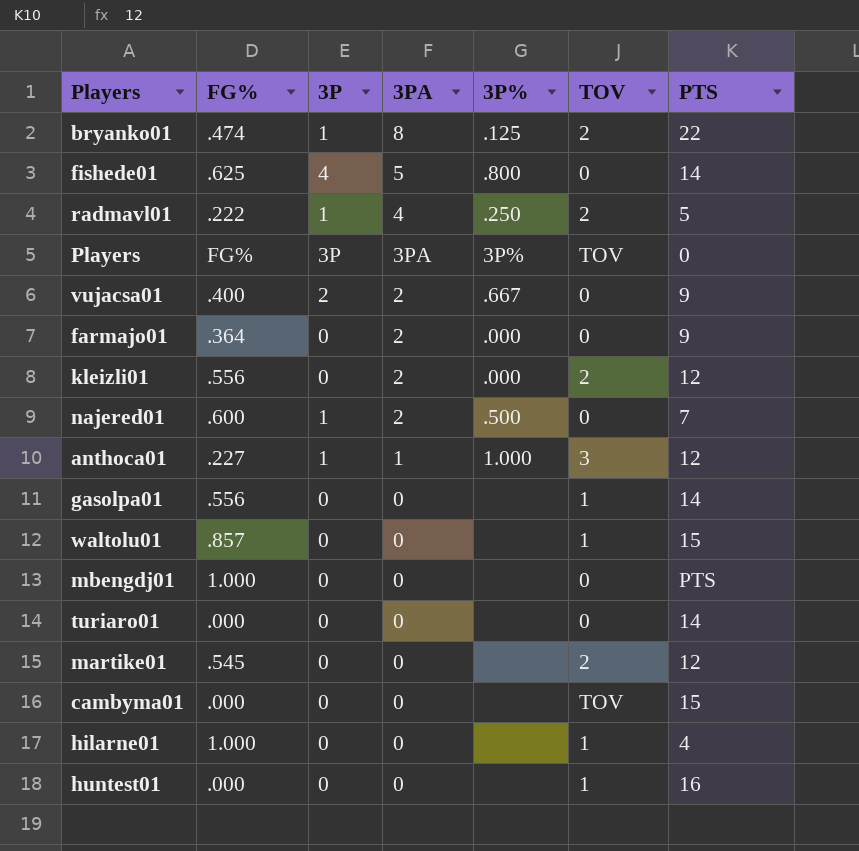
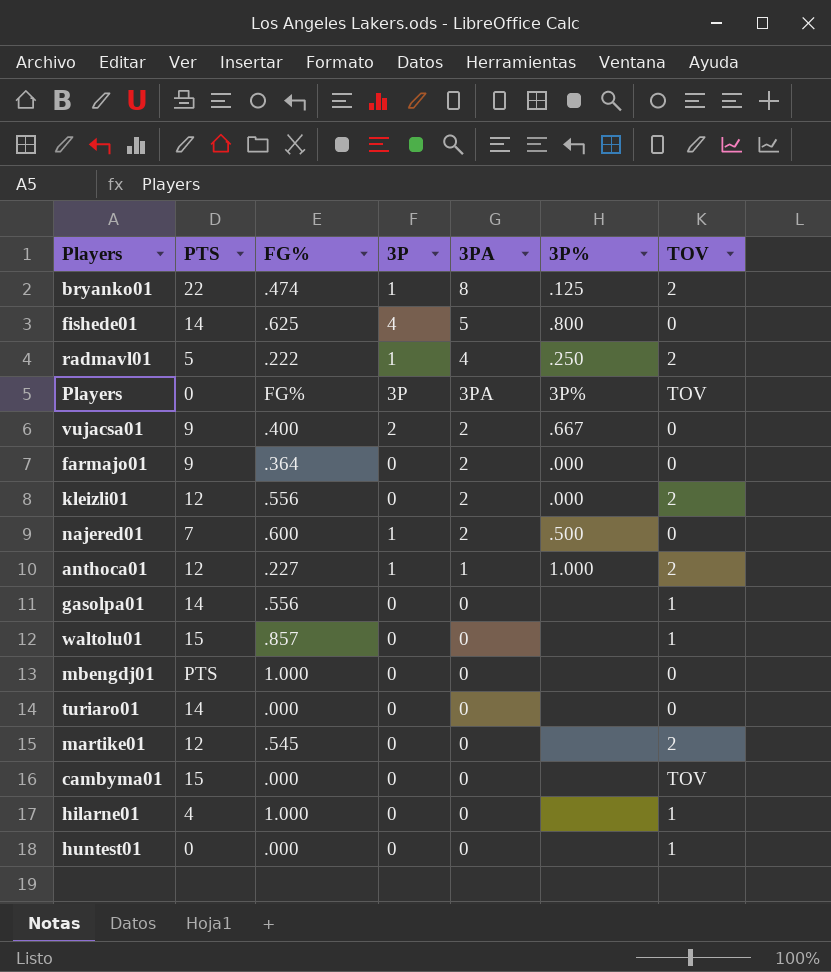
column PTS | position: 7 -> 2
anthoca01 | TOV: 3 -> 2
huntest01 | PTS: 16 -> 0

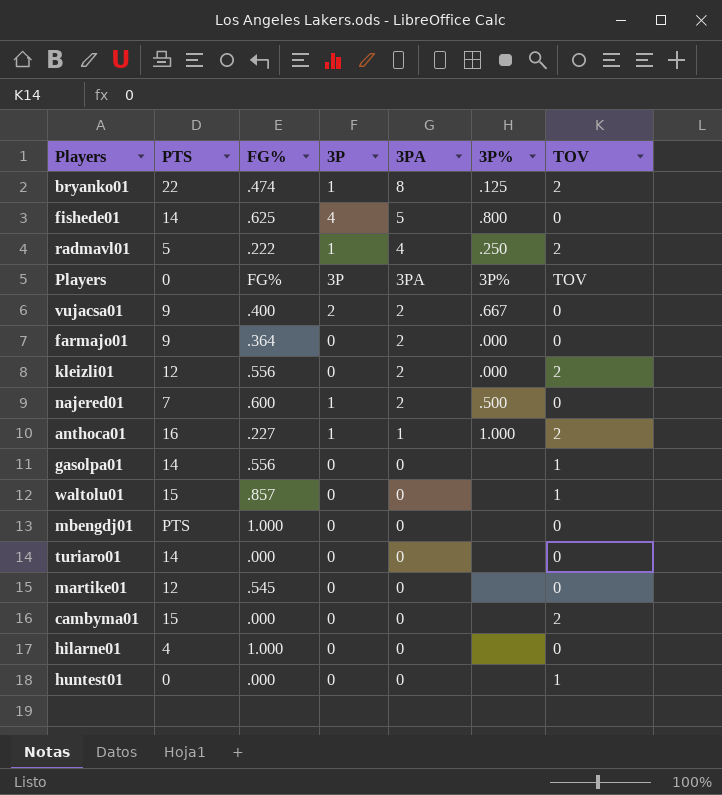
anthoca01 | PTS: 12 -> 16
martike01 | TOV: 2 -> 0
cambyma01 | TOV: TOV -> 2
hilarne01 | TOV: 1 -> 0

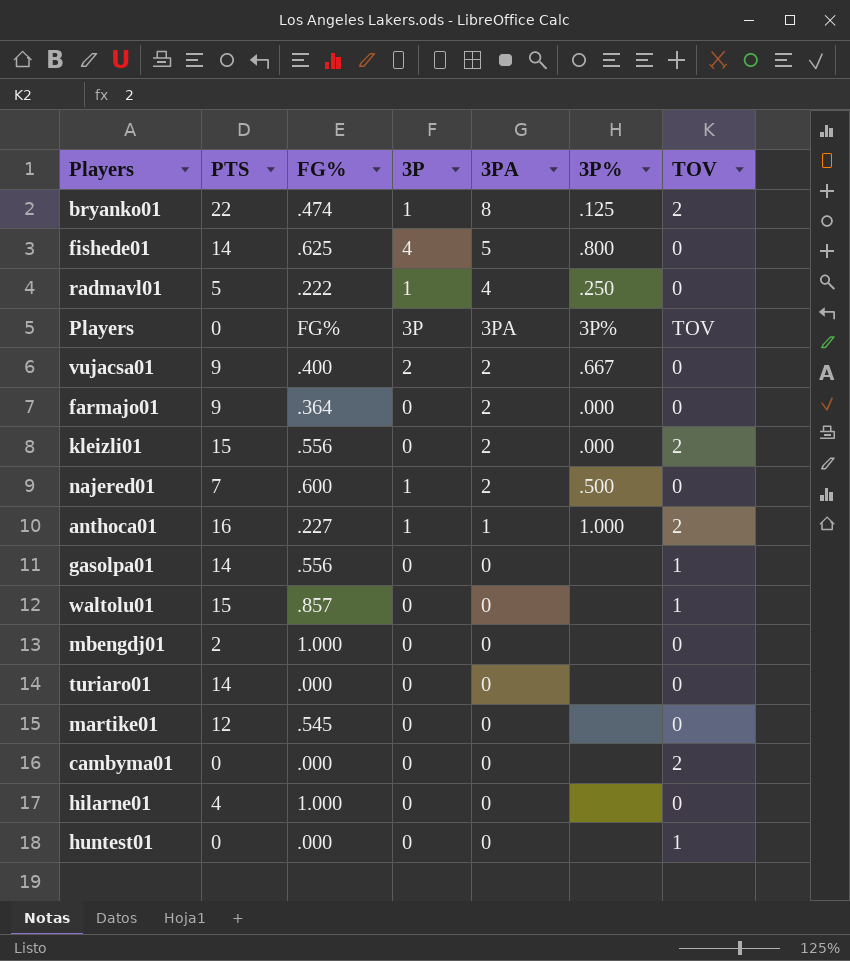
radmavl01 | TOV: 2 -> 0
kleizli01 | PTS: 12 -> 15
mbengdj01 | PTS: PTS -> 2
cambyma01 | PTS: 15 -> 0

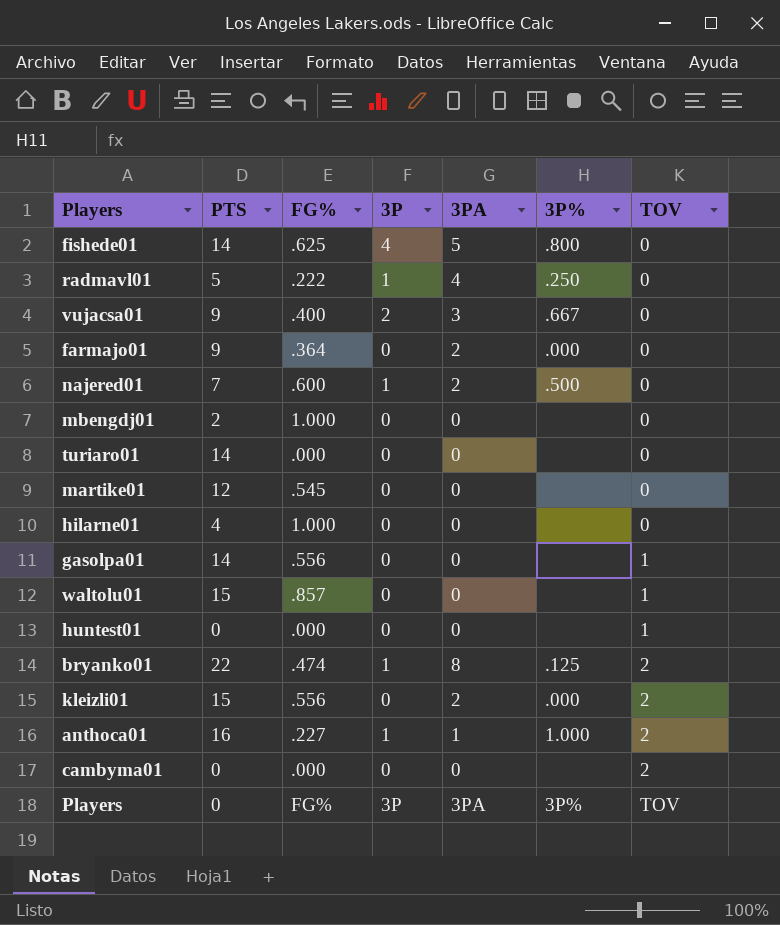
row order: 3PA descending -> TOV ascending
vujacsa01 | 3PA: 2 -> 3

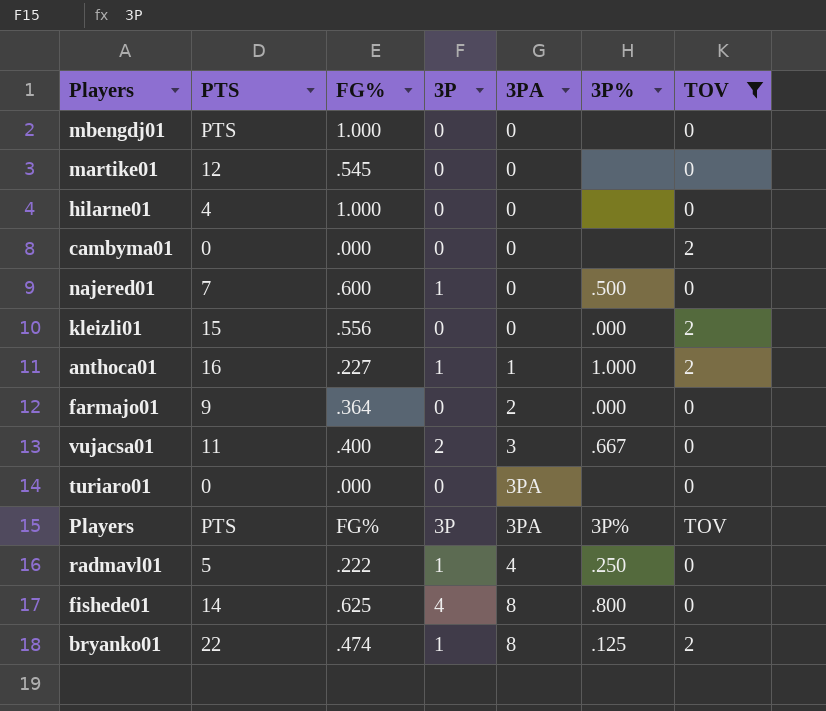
filter: none -> TOV != 1
row order: TOV ascending -> 3PA ascending
mbengdj01 | PTS: 2 -> PTS
najered01 | 3PA: 2 -> 0
kleizli01 | 3PA: 2 -> 0
vujacsa01 | PTS: 9 -> 11
turiaro01 | PTS: 14 -> 0
turiaro01 | 3PA: 0 -> 3PA
Players | PTS: 0 -> PTS
fishede01 | 3PA: 5 -> 8

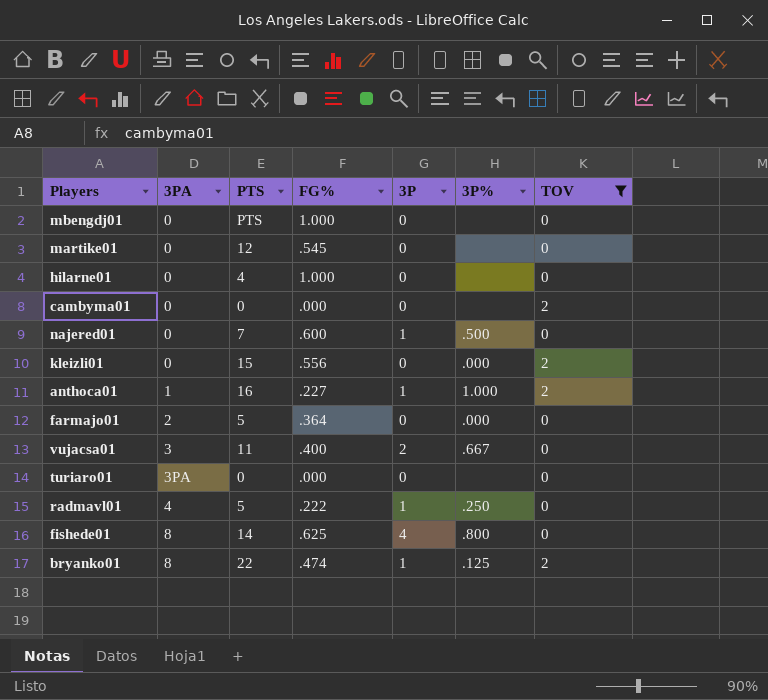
column 3PA | position: 5 -> 2
row Players: PTS | FG% | 3P | 3PA | 3P% | TOV -> none
farmajo01 | PTS: 9 -> 5

